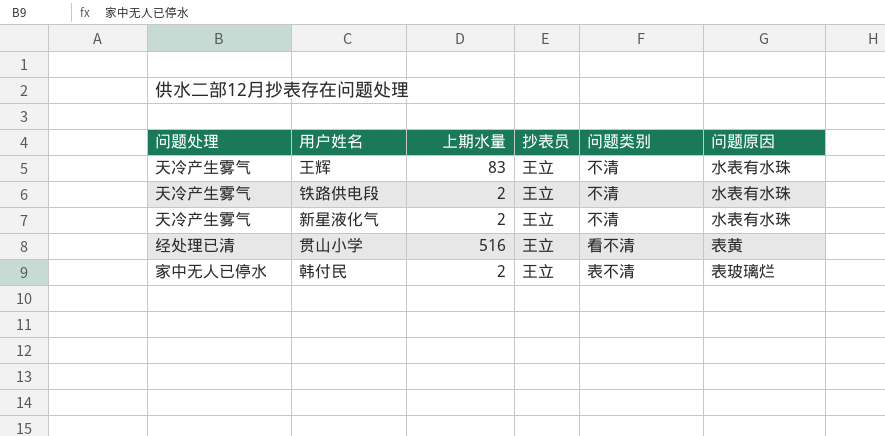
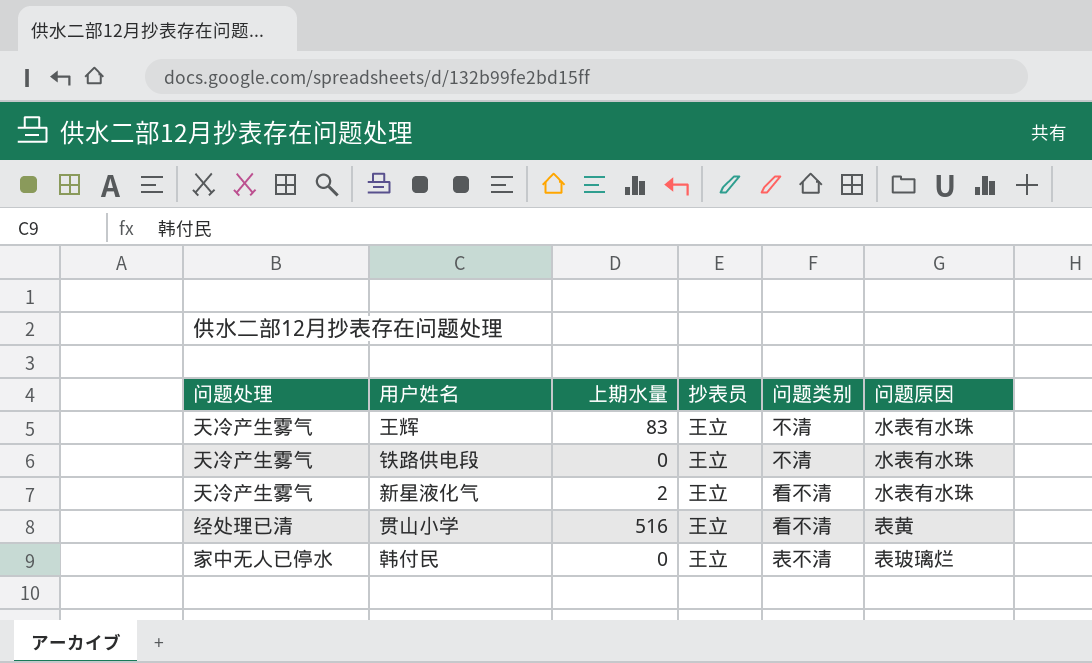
铁路供电段 | 上期水量: 2 -> 0
新星液化气 | 问题类别: 不清 -> 看不清
韩付民 | 上期水量: 2 -> 0

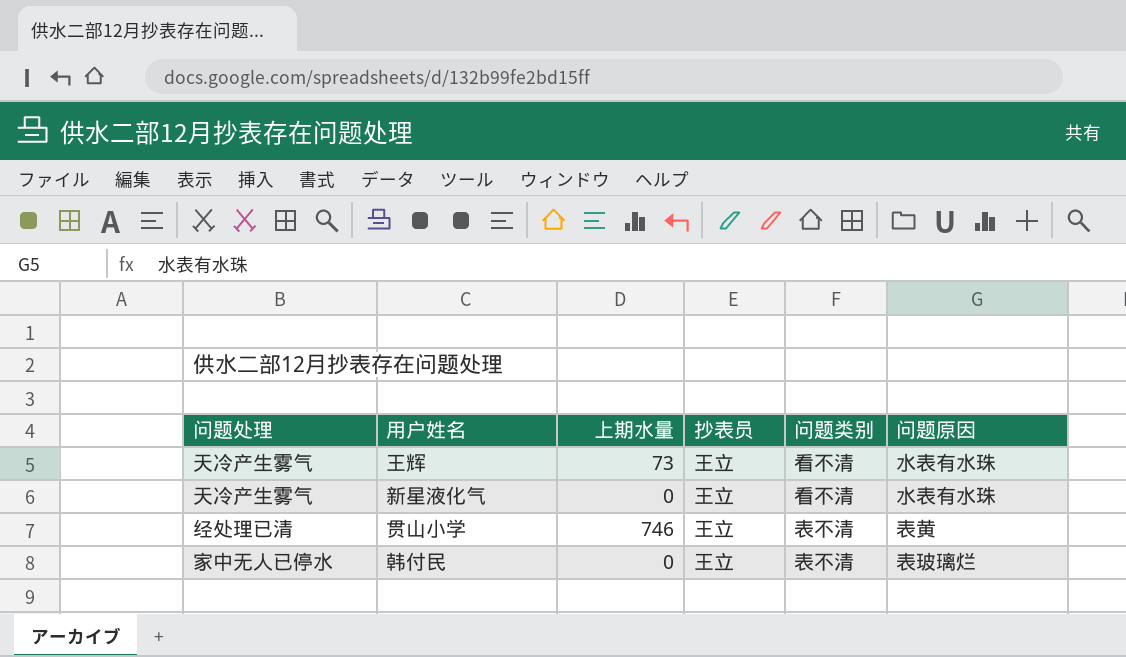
row 铁路供电段: 天冷产生雾气 | 0 | 王立 | 不清 | 水表有水珠 -> none
王辉 | 上期水量: 83 -> 73
王辉 | 问题类别: 不清 -> 看不清
新星液化气 | 上期水量: 2 -> 0
贯山小学 | 上期水量: 516 -> 746
贯山小学 | 问题类别: 看不清 -> 表不清

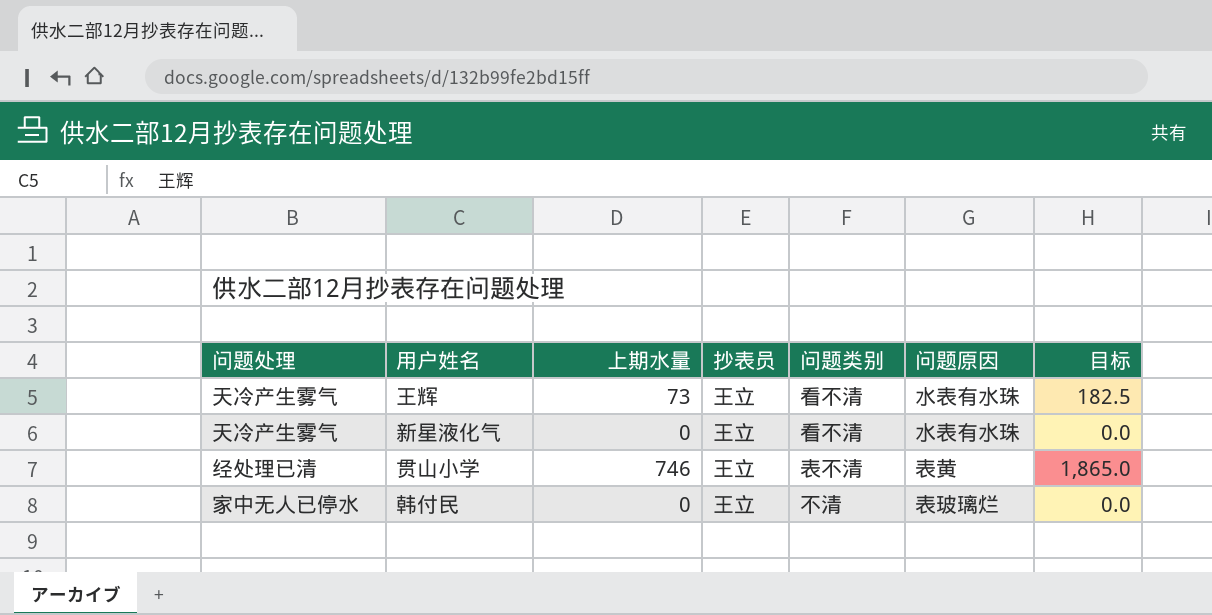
column 目标 | formula: none -> [上期水量] * 2.5
韩付民 | 问题类别: 表不清 -> 不清

